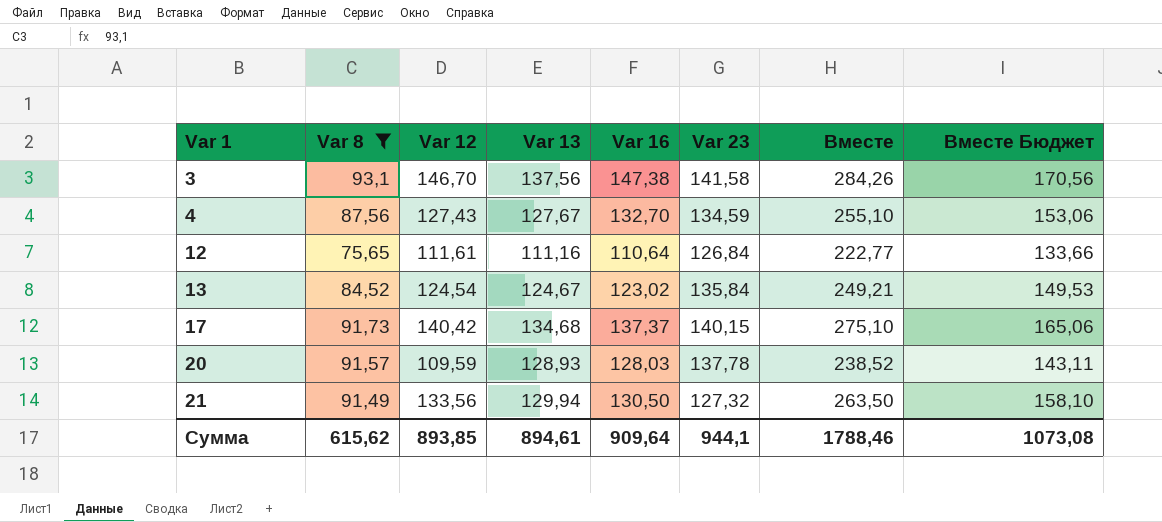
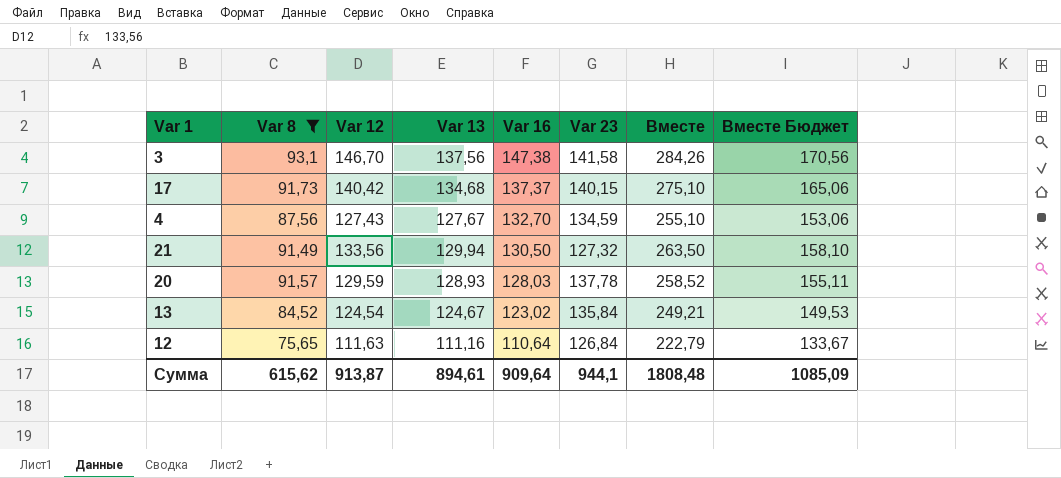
row order: Var 1 ascending -> Var 16 descending
20 | Var 12: 109,59 -> 129,59
20 | Вместе: 238,52 -> 258,52
20 | Вместе Бюджет: 143,11 -> 155,11
12 | Var 12: 111,61 -> 111,63
12 | Вместе: 222,77 -> 222,79
12 | Вместе Бюджет: 133,66 -> 133,67
Сумма | Var 12: 893,85 -> 913,87
Сумма | Вместе: 1788,46 -> 1808,48
Сумма | Вместе Бюджет: 1073,08 -> 1085,09

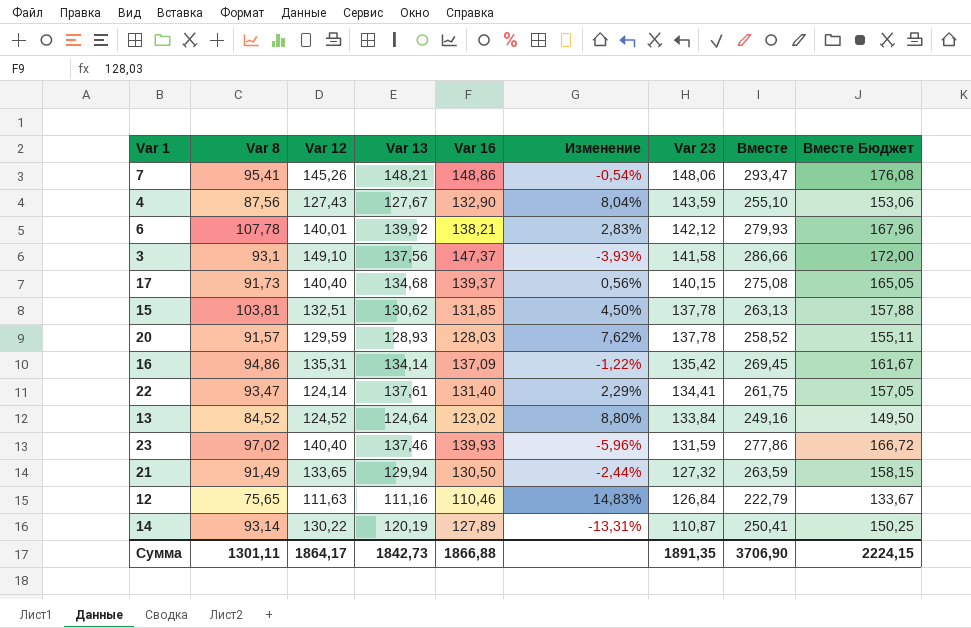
filter: Var 8 <= 93,1 -> none
row order: Var 16 descending -> Var 23 descending
column Изменение | formula: none -> ([Var 23] - [Var 16]) / [Var 16]
4 | Var 16: 132,70 -> 132,90
4 | Var 23: 134,59 -> 143,59
3 | Var 12: 146,70 -> 149,10
3 | Var 16: 147,38 -> 147,37
3 | Вместе: 284,26 -> 286,66
3 | Вместе Бюджет: 170,56 -> 172,00
17 | Var 12: 140,42 -> 140,40
17 | Var 16: 137,37 -> 139,37
17 | Вместе: 275,10 -> 275,08
17 | Вместе Бюджет: 165,06 -> 165,05
13 | Var 12: 124,54 -> 124,52
13 | Var 13: 124,67 -> 124,64
13 | Var 23: 135,84 -> 133,84
13 | Вместе: 249,21 -> 249,16
13 | Вместе Бюджет: 149,53 -> 149,50
21 | Var 12: 133,56 -> 133,65
21 | Вместе: 263,50 -> 263,59
21 | Вместе Бюджет: 158,10 -> 158,15
12 | Var 16: 110,64 -> 110,46
Сумма | Var 8: 615,62 -> 1301,11
Сумма | Var 12: 913,87 -> 1864,17
Сумма | Var 13: 894,61 -> 1842,73
Сумма | Var 16: 909,64 -> 1866,88
Сумма | Var 23: 944,1 -> 1891,35
Сумма | Вместе: 1808,48 -> 3706,90
Сумма | Вместе Бюджет: 1085,09 -> 2224,15

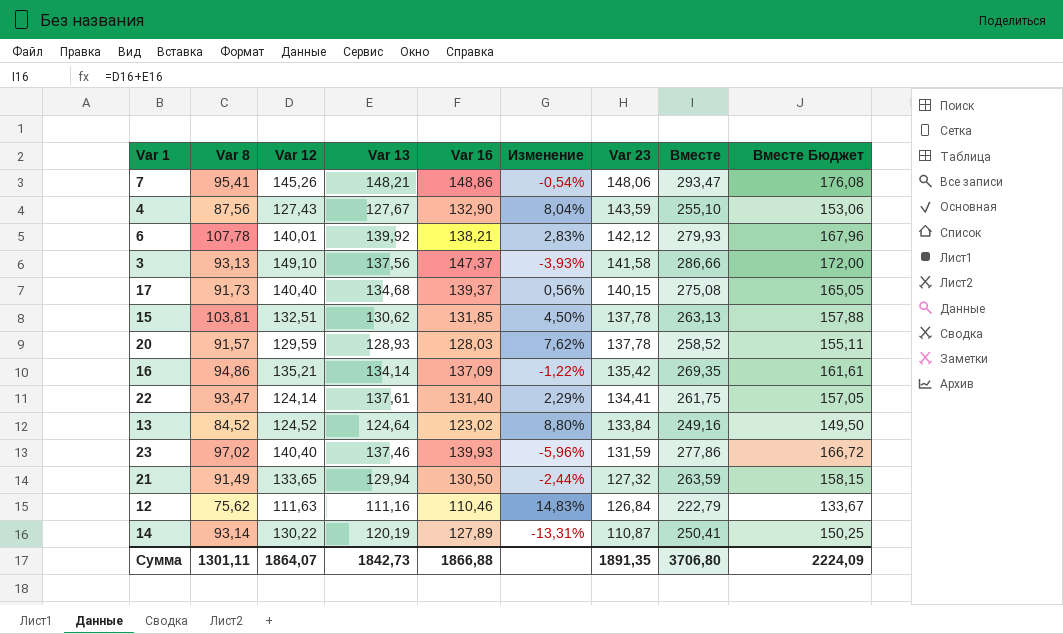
3 | Var 8: 93,1 -> 93,13
16 | Var 12: 135,31 -> 135,21
16 | Вместе: 269,45 -> 269,35
16 | Вместе Бюджет: 161,67 -> 161,61
12 | Var 8: 75,65 -> 75,62
Сумма | Var 12: 1864,17 -> 1864,07
Сумма | Вместе: 3706,90 -> 3706,80
Сумма | Вместе Бюджет: 2224,15 -> 2224,09

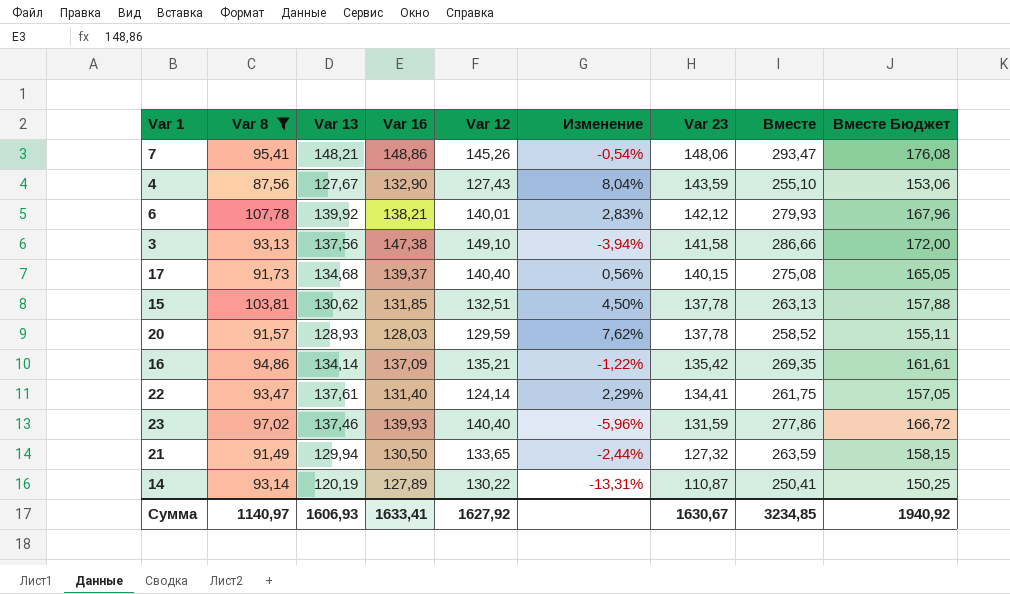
filter: none -> Var 8 >= 87,56
column Var 12 | position: 3 -> 5
3 | Var 16: 147,37 -> 147,38
3 | Изменение: -3,93% -> -3,94%
Сумма | Var 8: 1301,11 -> 1140,97
Сумма | Var 13: 1842,73 -> 1606,93
Сумма | Var 16: 1866,88 -> 1633,41
Сумма | Var 12: 1864,07 -> 1627,92
Сумма | Var 23: 1891,35 -> 1630,67
Сумма | Вместе: 3706,80 -> 3234,85
Сумма | Вместе Бюджет: 2224,09 -> 1940,92

